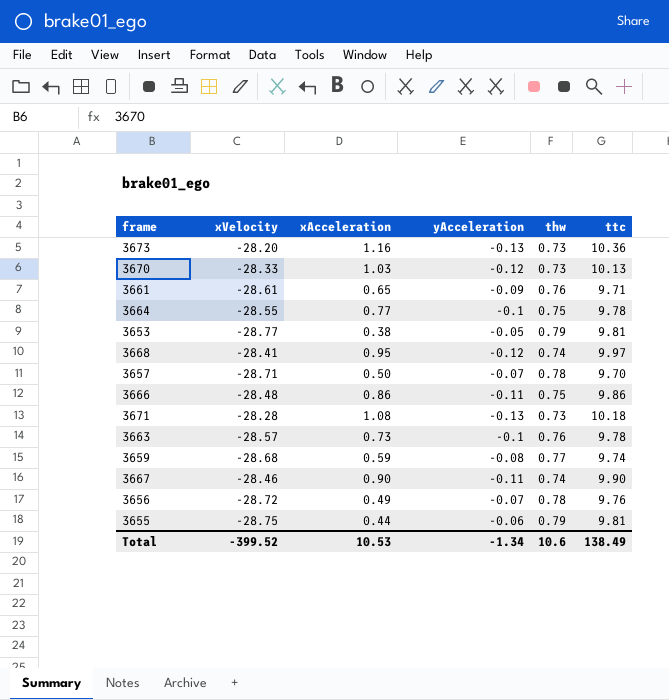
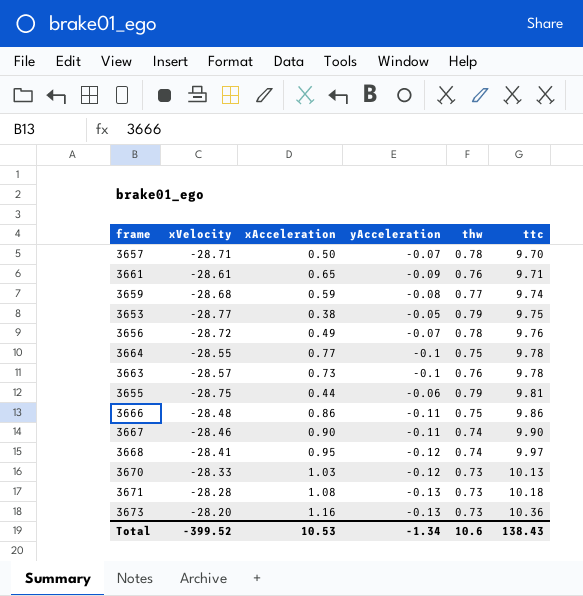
row order: none -> ttc ascending
3653 | ttc: 9.81 -> 9.75
Total | ttc: 138.49 -> 138.43

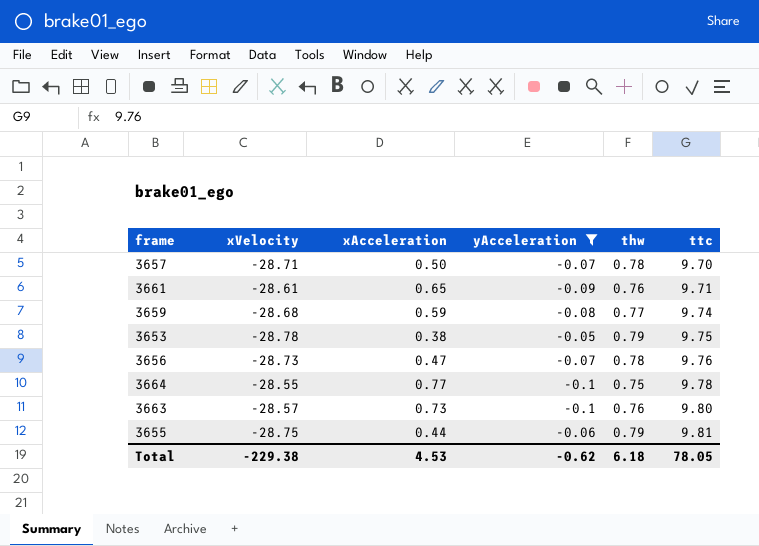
filter: none -> yAcceleration >= -0.1
3653 | xVelocity: -28.77 -> -28.78
3656 | xVelocity: -28.72 -> -28.73
3656 | xAcceleration: 0.49 -> 0.47
3663 | ttc: 9.78 -> 9.80
Total | xVelocity: -399.52 -> -229.38
Total | xAcceleration: 10.53 -> 4.53
Total | yAcceleration: -1.34 -> -0.62
Total | thw: 10.6 -> 6.18
Total | ttc: 138.43 -> 78.05

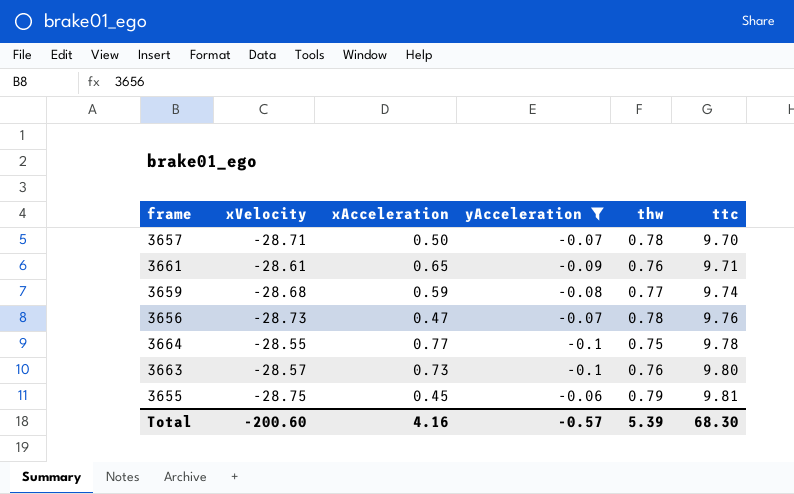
row 3653: -28.78 | 0.38 | -0.05 | 0.79 | 9.75 -> none
3655 | xAcceleration: 0.44 -> 0.45
Total | xVelocity: -229.38 -> -200.60
Total | xAcceleration: 4.53 -> 4.16
Total | yAcceleration: -0.62 -> -0.57
Total | thw: 6.18 -> 5.39
Total | ttc: 78.05 -> 68.30

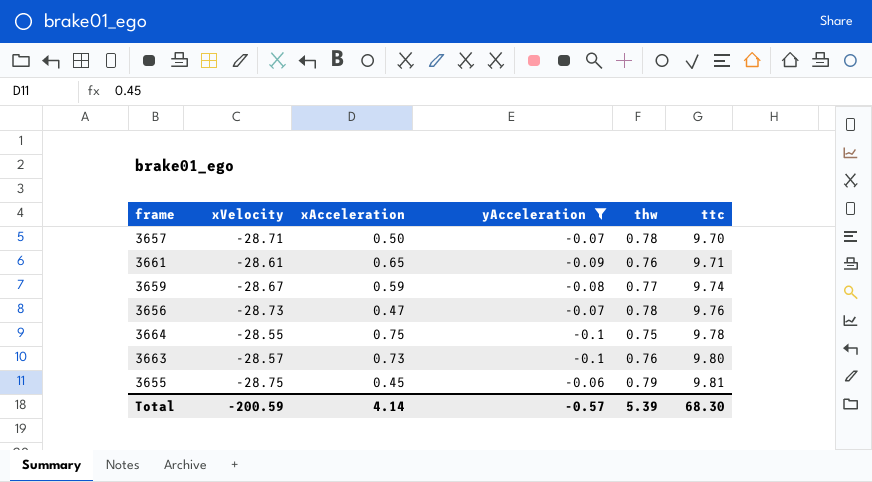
3659 | xVelocity: -28.68 -> -28.67
3664 | xAcceleration: 0.77 -> 0.75
Total | xVelocity: -200.60 -> -200.59
Total | xAcceleration: 4.16 -> 4.14

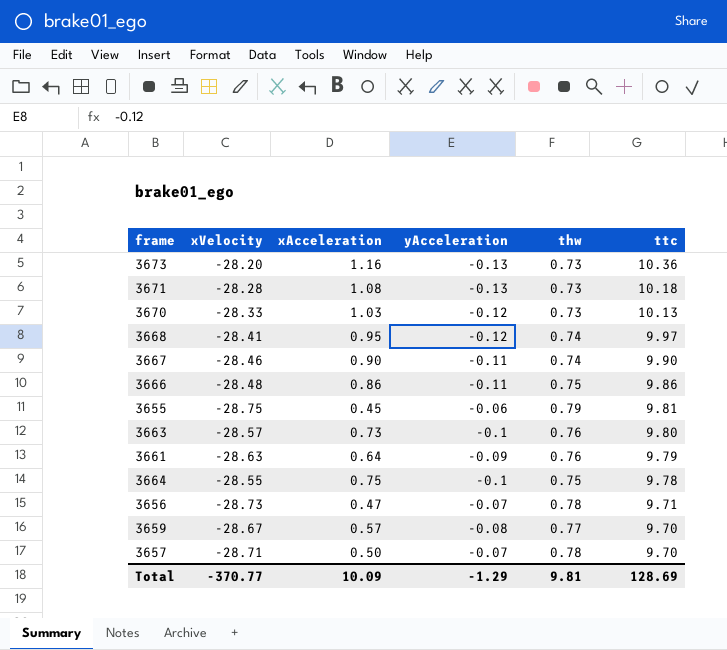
filter: yAcceleration >= -0.1 -> none
row order: ttc ascending -> ttc descending
3661 | xVelocity: -28.61 -> -28.63
3661 | xAcceleration: 0.65 -> 0.64
3661 | ttc: 9.71 -> 9.79
3656 | ttc: 9.76 -> 9.71
3659 | xAcceleration: 0.59 -> 0.57
3659 | ttc: 9.74 -> 9.70
Total | xVelocity: -200.59 -> -370.77
Total | xAcceleration: 4.14 -> 10.09
Total | yAcceleration: -0.57 -> -1.29
Total | thw: 5.39 -> 9.81
Total | ttc: 68.30 -> 128.69

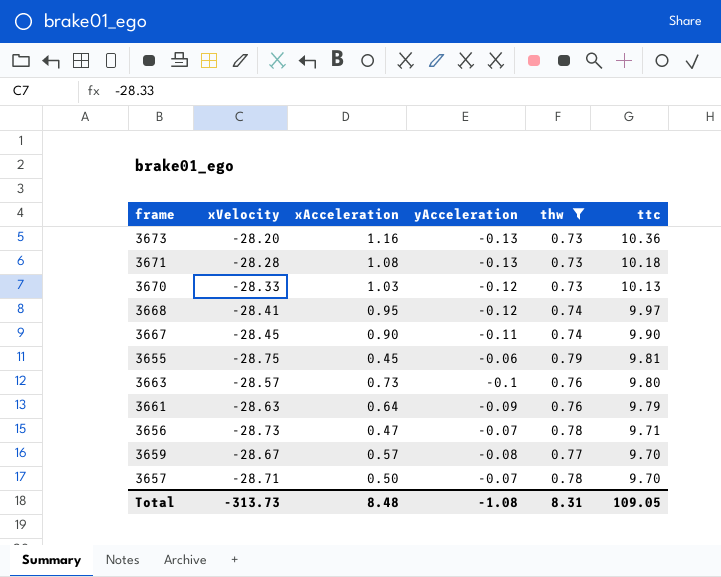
filter: none -> thw != 0.75
3667 | xVelocity: -28.46 -> -28.45
Total | xVelocity: -370.77 -> -313.73
Total | xAcceleration: 10.09 -> 8.48
Total | yAcceleration: -1.29 -> -1.08
Total | thw: 9.81 -> 8.31
Total | ttc: 128.69 -> 109.05

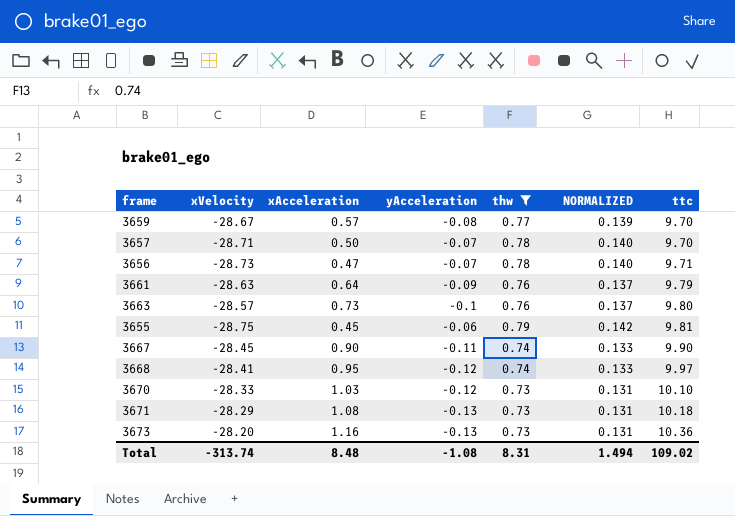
row order: ttc descending -> ttc ascending
column NORMALIZED | formula: none -> [thw] * 0.18
3670 | ttc: 10.13 -> 10.10
3671 | xVelocity: -28.28 -> -28.29
Total | xVelocity: -313.73 -> -313.74
Total | ttc: 109.05 -> 109.02

